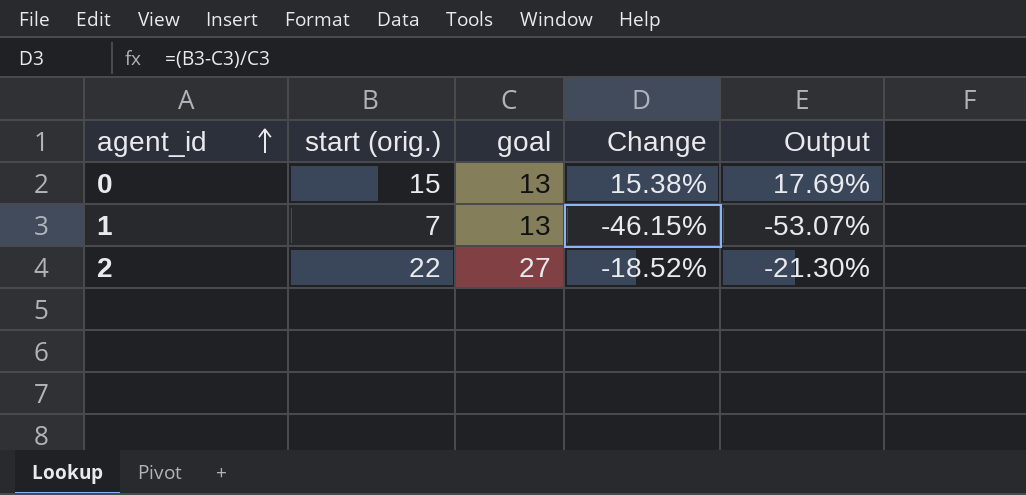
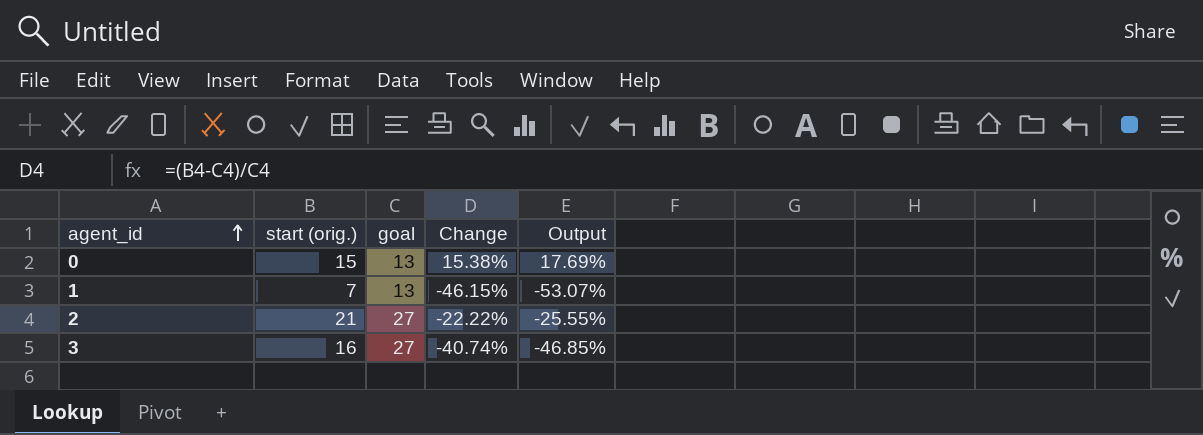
2 | start (orig.): 22 -> 21
2 | Change: -18.52% -> -22.22%
2 | Output: -21.30% -> -25.55%
row 3: none -> 16 | 27 | -40.74% | -46.85%

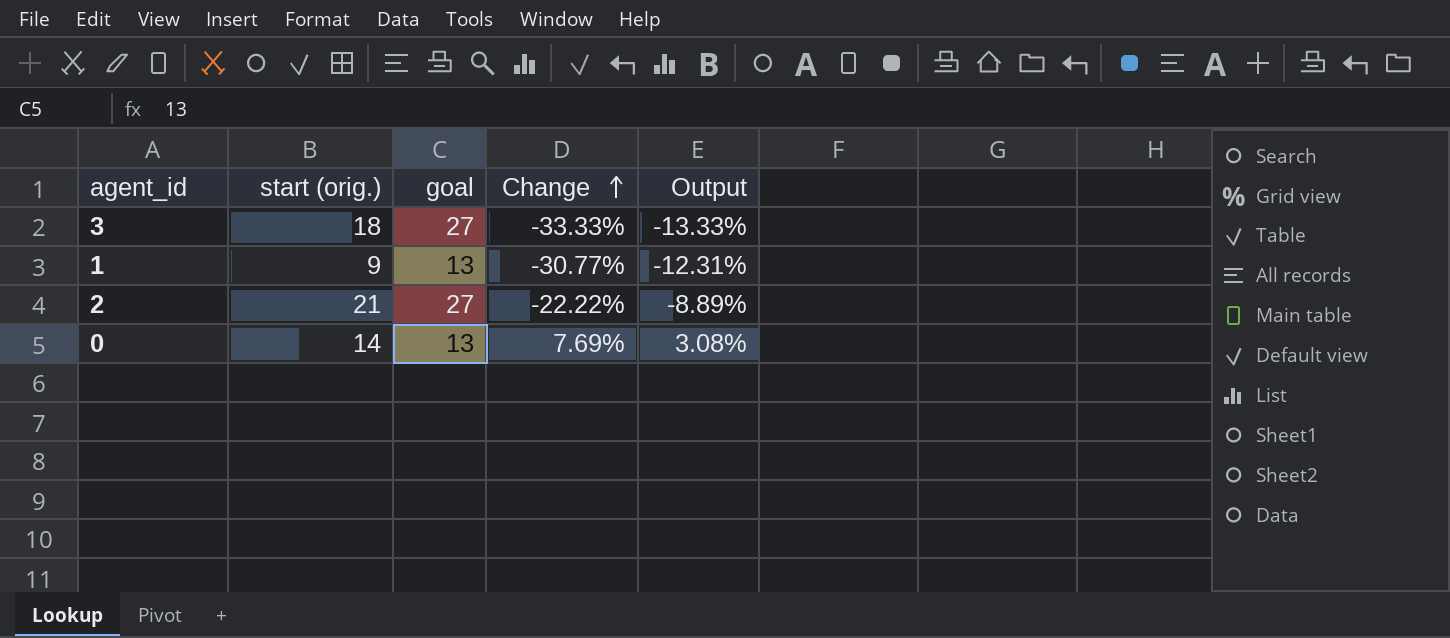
row order: agent_id ascending -> Change ascending
column Output | formula: [Change] * 1.15 -> [Change] * 0.4
3 | start (orig.): 16 -> 18
3 | Change: -40.74% -> -33.33%
1 | start (orig.): 7 -> 9
1 | Change: -46.15% -> -30.77%
0 | start (orig.): 15 -> 14
0 | Change: 15.38% -> 7.69%

